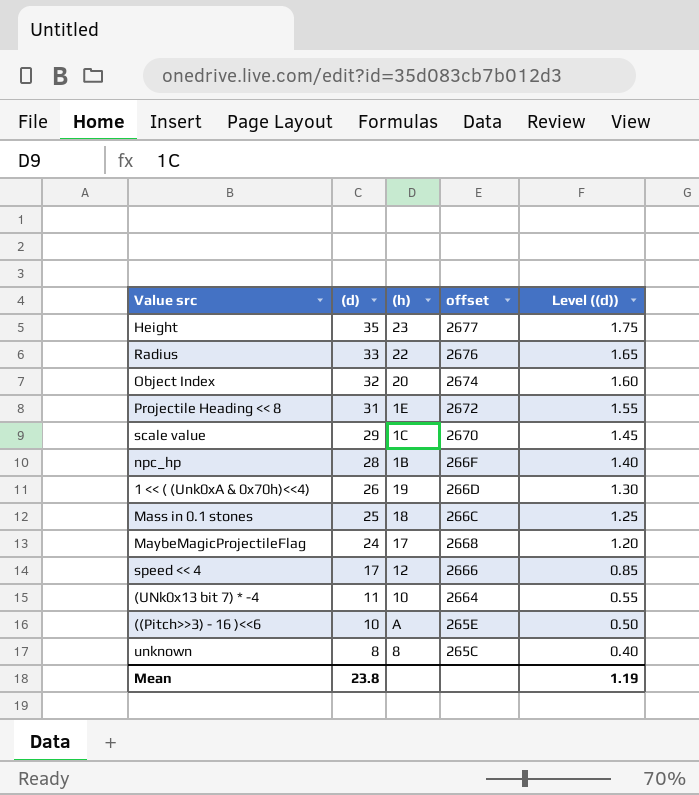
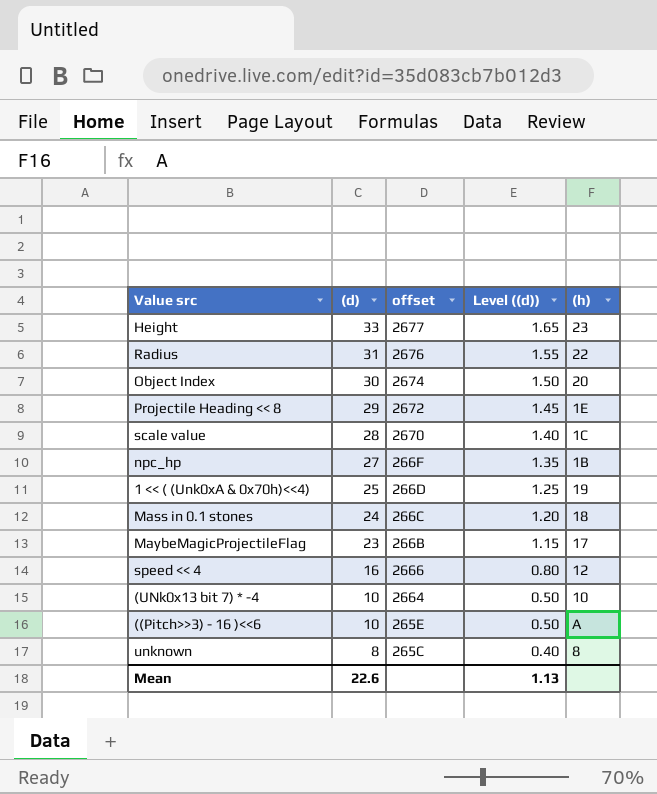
column (h) | position: 3 -> 5
Height | (d): 35 -> 33
Height | Level ((d)): 1.75 -> 1.65
Radius | (d): 33 -> 31
Radius | Level ((d)): 1.65 -> 1.55
Object Index | (d): 32 -> 30
Object Index | Level ((d)): 1.60 -> 1.50
Projectile Heading << 8 | (d): 31 -> 29
Projectile Heading << 8 | Level ((d)): 1.55 -> 1.45
scale value | (d): 29 -> 28
scale value | Level ((d)): 1.45 -> 1.40
npc_hp | (d): 28 -> 27
npc_hp | Level ((d)): 1.40 -> 1.35
1 << ( (Unk0xA & 0x70h)<<4) | (d): 26 -> 25
1 << ( (Unk0xA & 0x70h)<<4) | Level ((d)): 1.30 -> 1.25
Mass in 0.1 stones | (d): 25 -> 24
Mass in 0.1 stones | Level ((d)): 1.25 -> 1.20
MaybeMagicProjectileFlag | (d): 24 -> 23
MaybeMagicProjectileFlag | offset: 2668 -> 266B
MaybeMagicProjectileFlag | Level ((d)): 1.20 -> 1.15
speed << 4 | (d): 17 -> 16
speed << 4 | Level ((d)): 0.85 -> 0.80
(UNk0x13 bit 7) * -4 | (d): 11 -> 10
(UNk0x13 bit 7) * -4 | Level ((d)): 0.55 -> 0.50
Mean | (d): 23.8 -> 22.6
Mean | Level ((d)): 1.19 -> 1.13

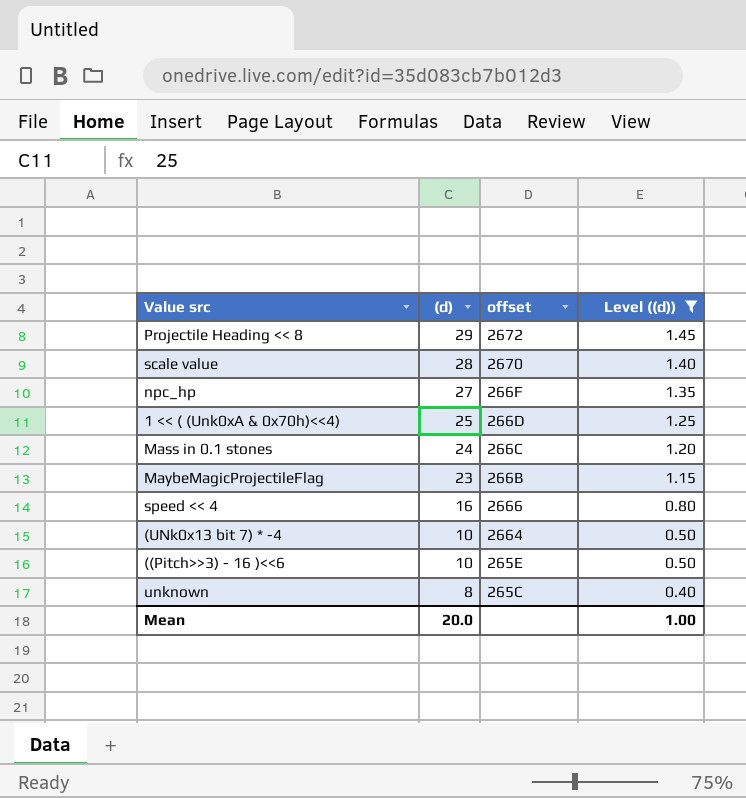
filter: none -> Level ((d)) <= 1.45
column (h) | position: 5 -> none
Mean | (d): 22.6 -> 20.0
Mean | Level ((d)): 1.13 -> 1.00

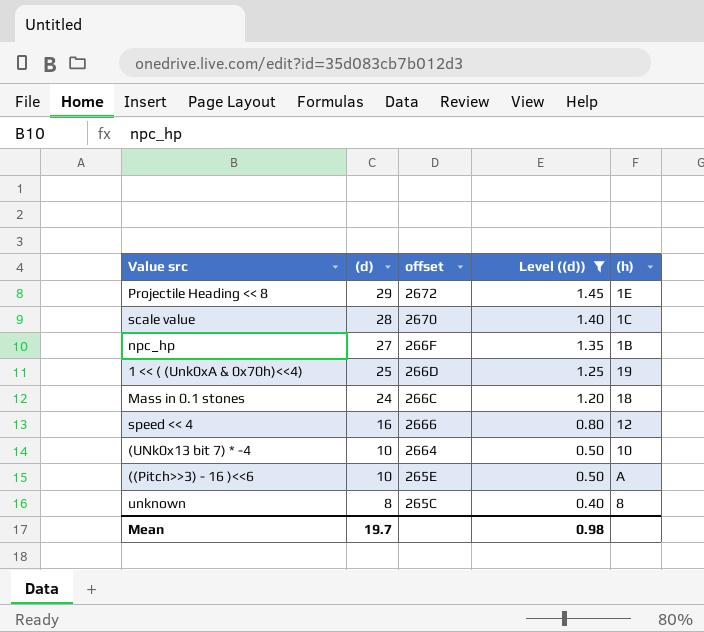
column (h) | position: none -> 5
row MaybeMagicProjectileFlag: 23 | 266B | 1.15 -> none
Mean | (d): 20.0 -> 19.7
Mean | Level ((d)): 1.00 -> 0.98

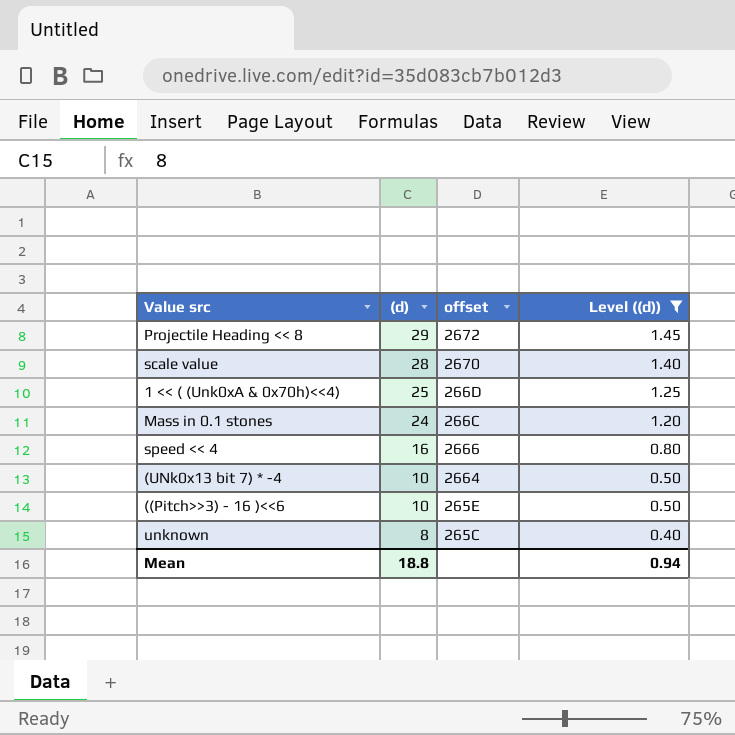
column (h) | position: 5 -> none
row npc_hp: 27 | 266F | 1.35 | 1B -> none
Mean | (d): 19.7 -> 18.8
Mean | Level ((d)): 0.98 -> 0.94

